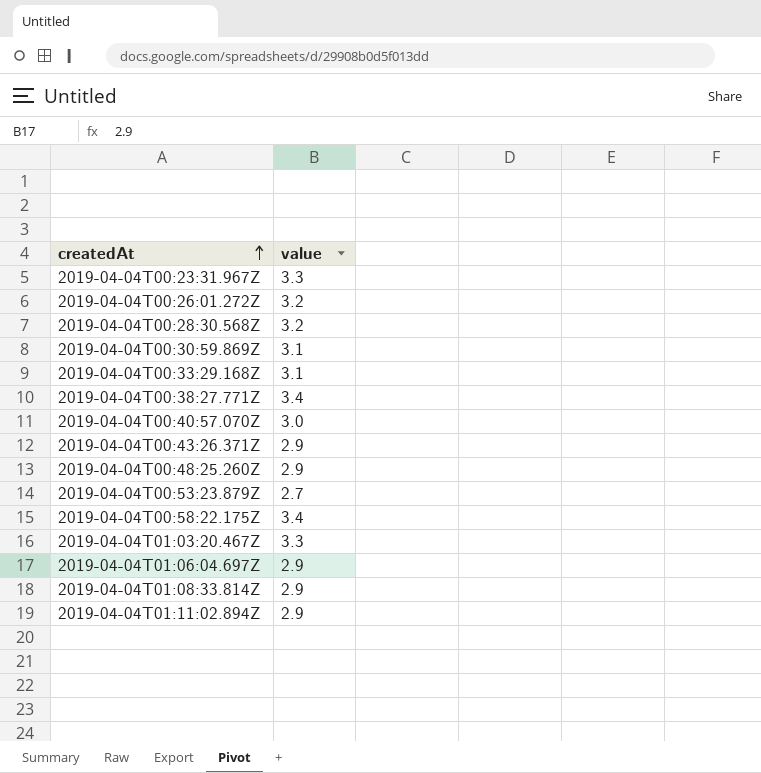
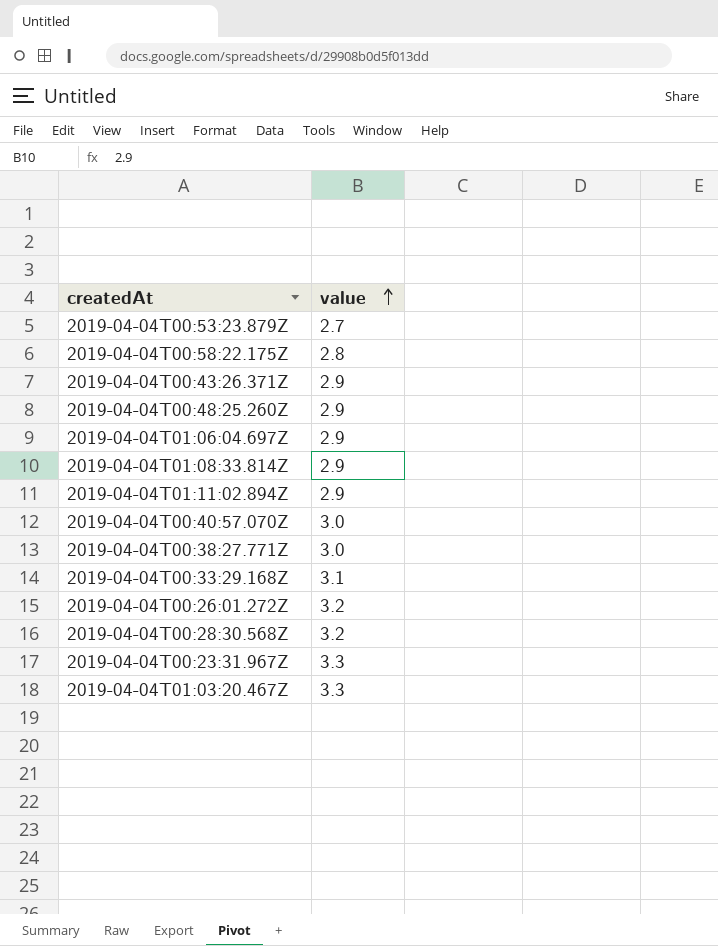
row order: createdAt ascending -> value ascending
row 2019-04-04T00:30:59.869Z: 3.1 -> none
2019-04-04T00:58:22.175Z | value: 3.4 -> 2.8
2019-04-04T00:38:27.771Z | value: 3.4 -> 3.0

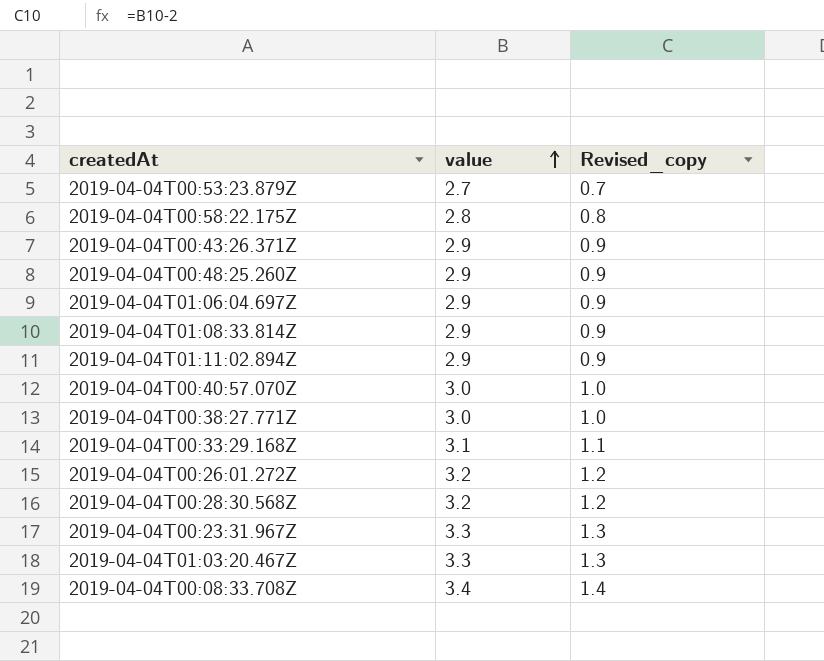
column Revised_copy | formula: none -> [value] - 2
row 2019-04-04T00:08:33.708Z: none -> 3.4 | 1.4

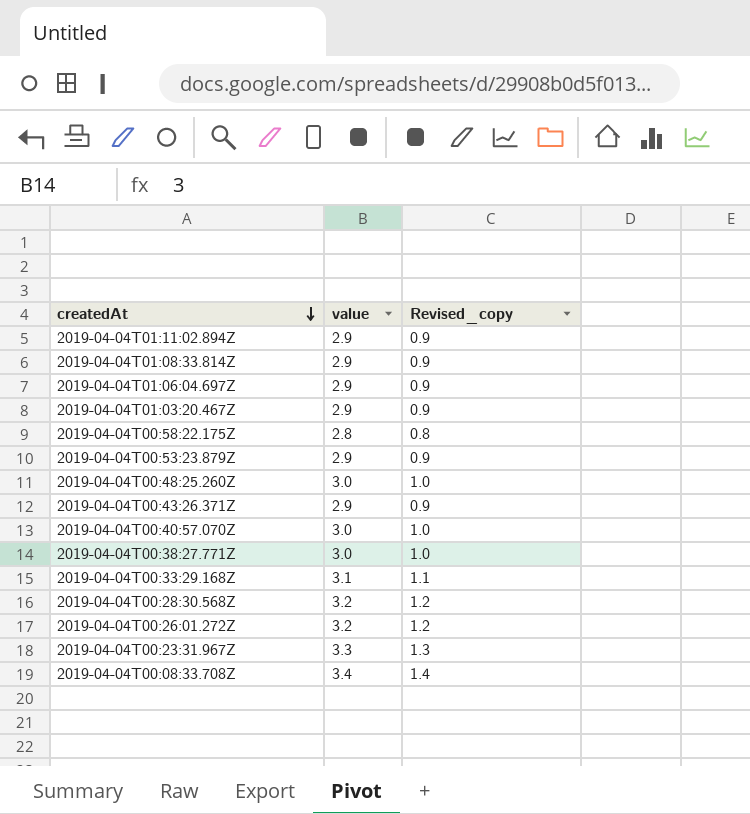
row order: value ascending -> createdAt descending
2019-04-04T01:03:20.467Z | value: 3.3 -> 2.9
2019-04-04T01:03:20.467Z | Revised_copy: 1.3 -> 0.9
2019-04-04T00:53:23.879Z | value: 2.7 -> 2.9
2019-04-04T00:53:23.879Z | Revised_copy: 0.7 -> 0.9
2019-04-04T00:48:25.260Z | value: 2.9 -> 3.0
2019-04-04T00:48:25.260Z | Revised_copy: 0.9 -> 1.0

